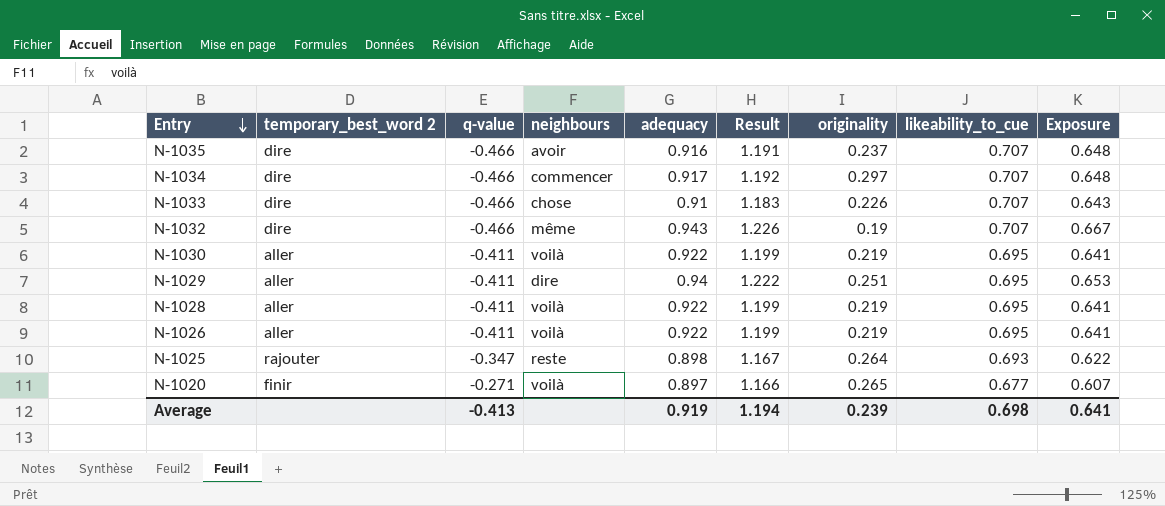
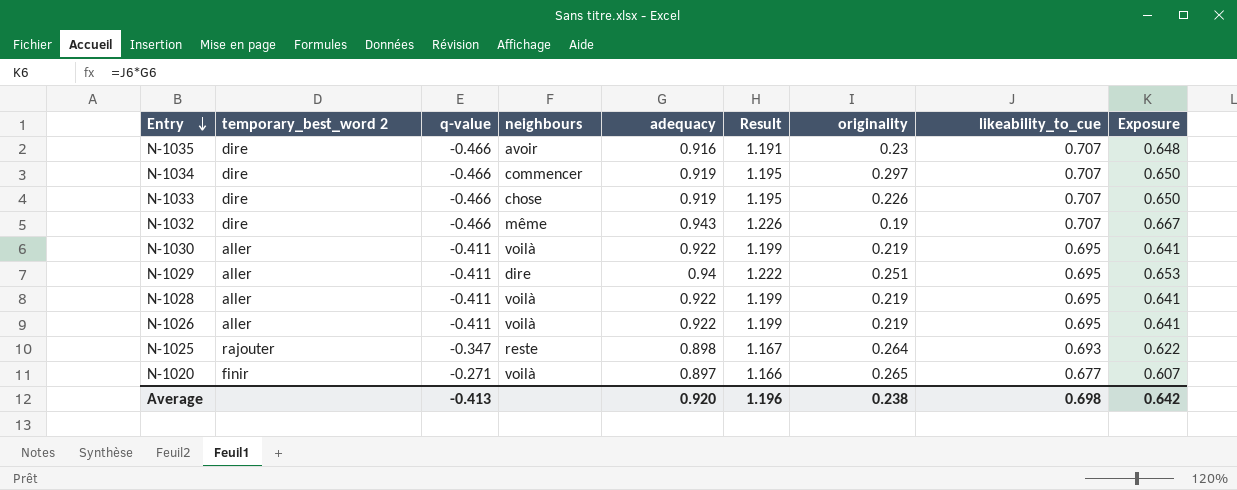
N-1035 | originality: 0.237 -> 0.23
N-1034 | adequacy: 0.917 -> 0.919
N-1034 | Result: 1.192 -> 1.195
N-1034 | Exposure: 0.648 -> 0.650
N-1033 | adequacy: 0.91 -> 0.919
N-1033 | Result: 1.183 -> 1.195
N-1033 | Exposure: 0.643 -> 0.650
Average | adequacy: 0.919 -> 0.920
Average | Result: 1.194 -> 1.196
Average | originality: 0.239 -> 0.238
Average | Exposure: 0.641 -> 0.642

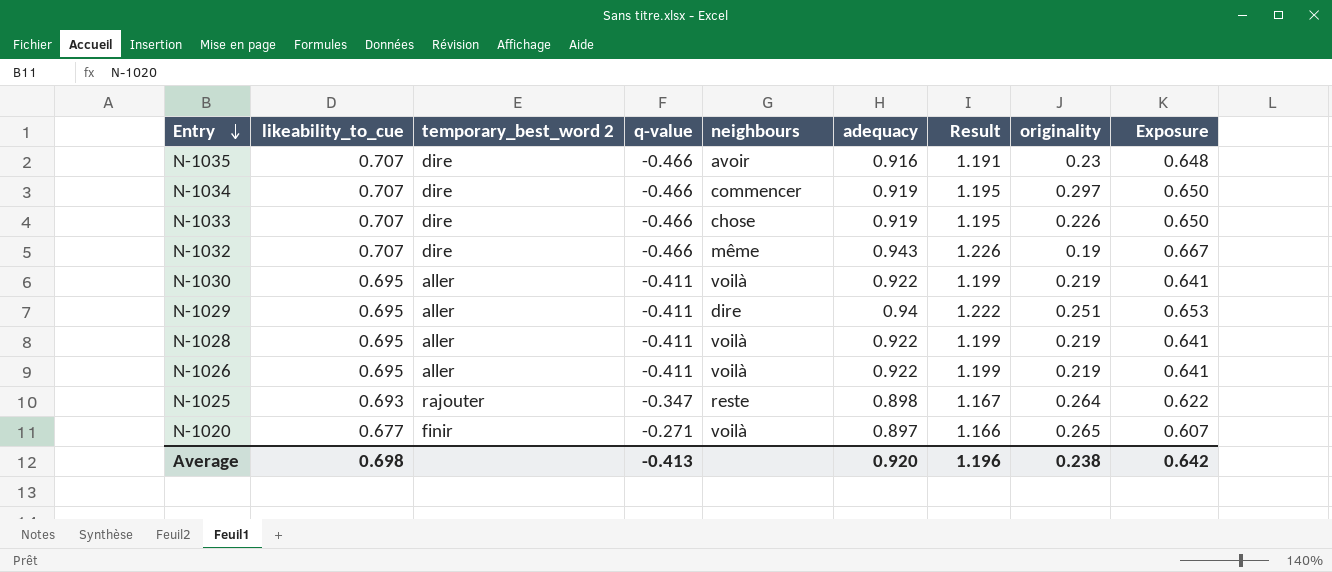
column likeability_to_cue | position: 8 -> 2

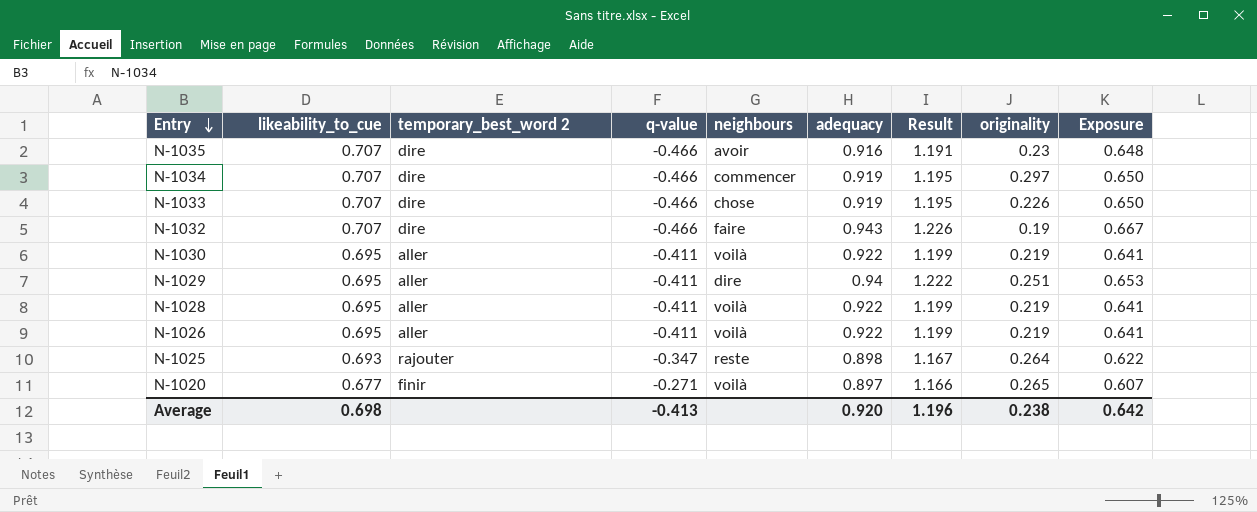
N-1032 | neighbours: même -> faire

